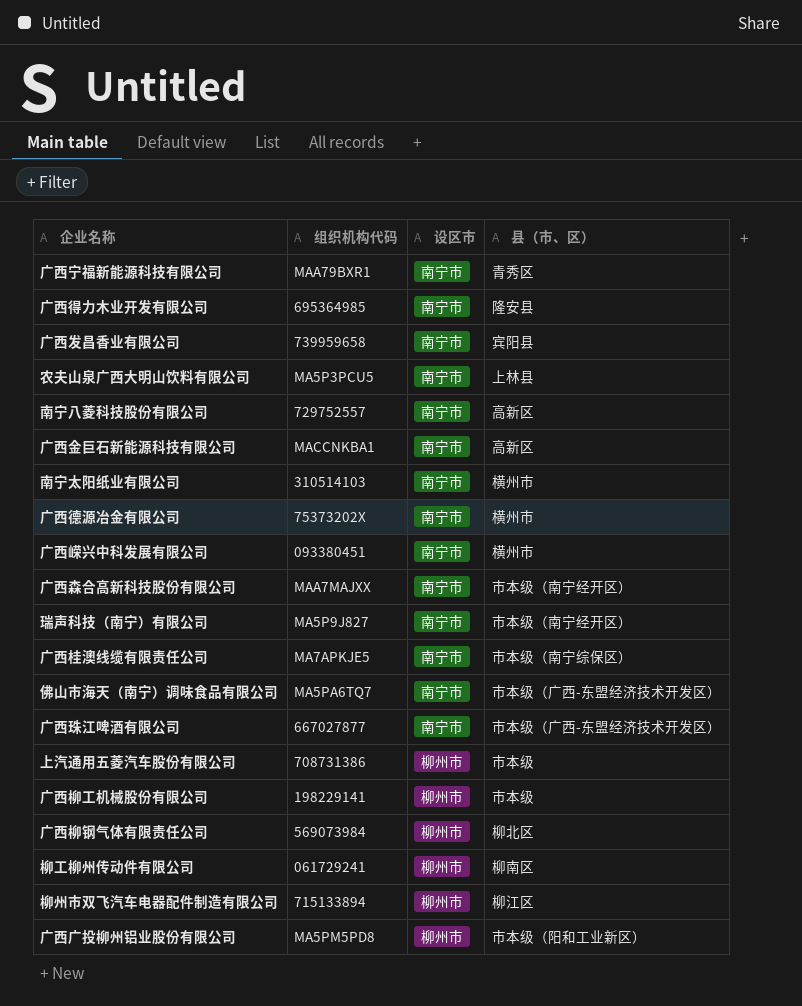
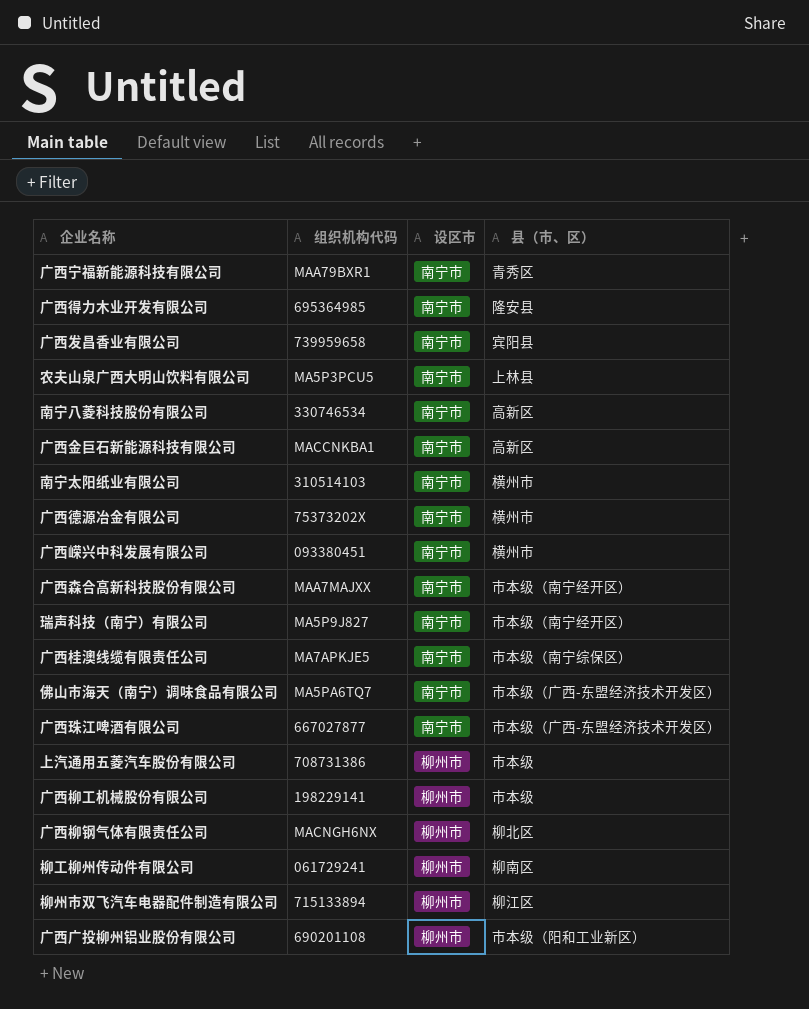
南宁八菱科技股份有限公司 | 组织机构代码: 729752557 -> 330746534
广西柳钢气体有限责任公司 | 组织机构代码: 569073984 -> MACNGH6NX
广西广投柳州铝业股份有限公司 | 组织机构代码: MA5PM5PD8 -> 690201108

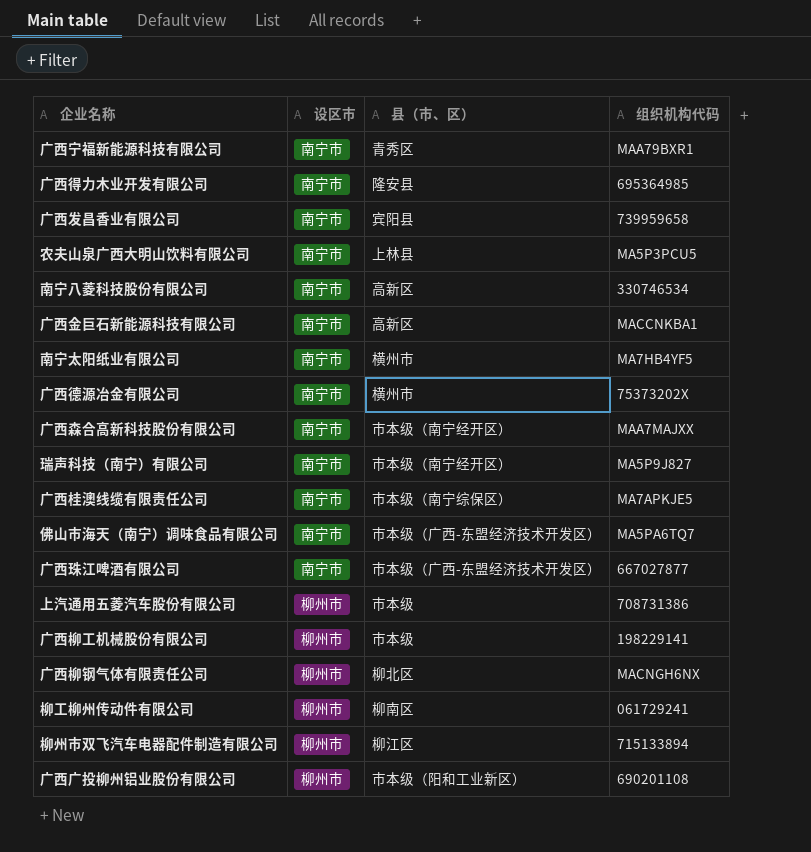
column 组织机构代码 | position: 2 -> 4
row 广西嵘兴中科发展有限公司: 093380451 | 南宁市 | 横州市 -> none
南宁太阳纸业有限公司 | 组织机构代码: 310514103 -> MA7HB4YF5

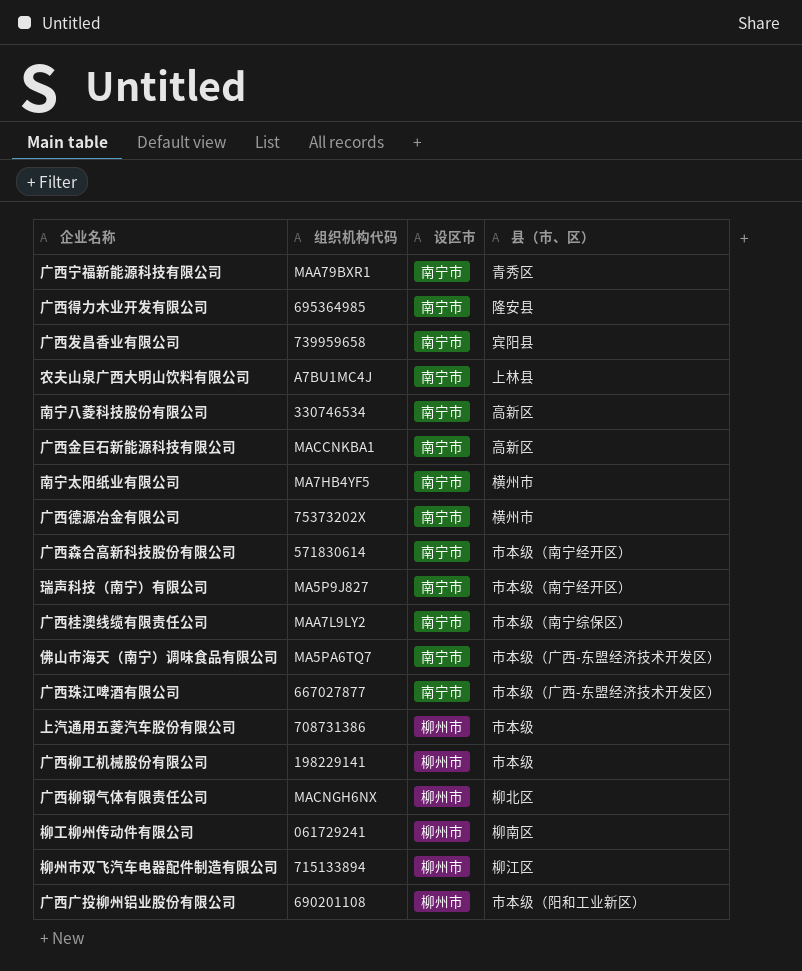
column 组织机构代码 | position: 4 -> 2
农夫山泉广西大明山饮料有限公司 | 组织机构代码: MA5P3PCU5 -> A7BU1MC4J
广西森合高新科技股份有限公司 | 组织机构代码: MAA7MAJXX -> 571830614
广西桂澳线缆有限责任公司 | 组织机构代码: MA7APKJE5 -> MAA7L9LY2

